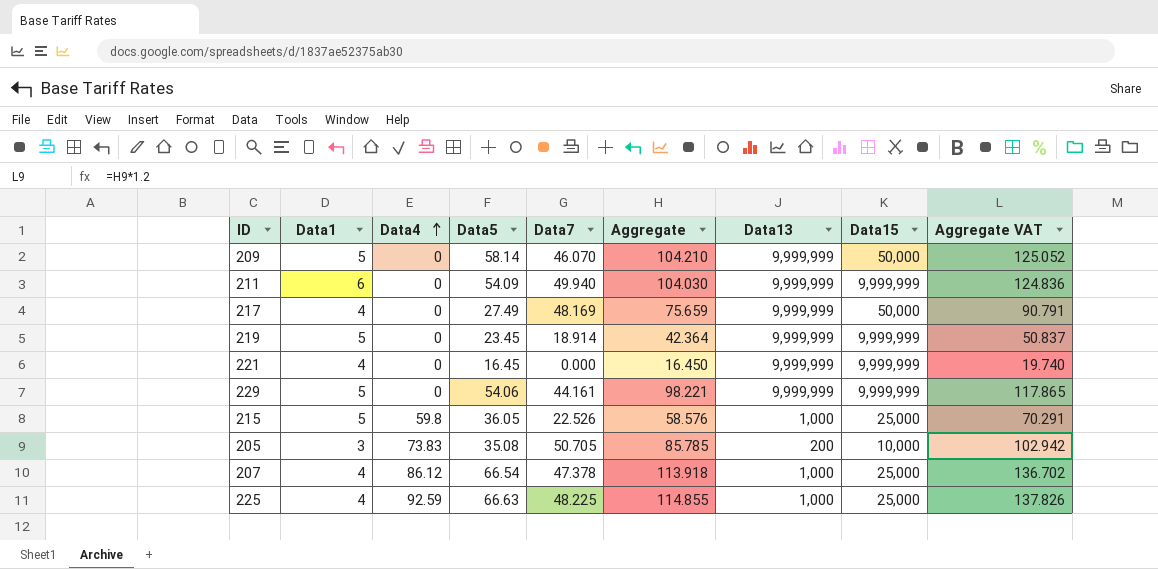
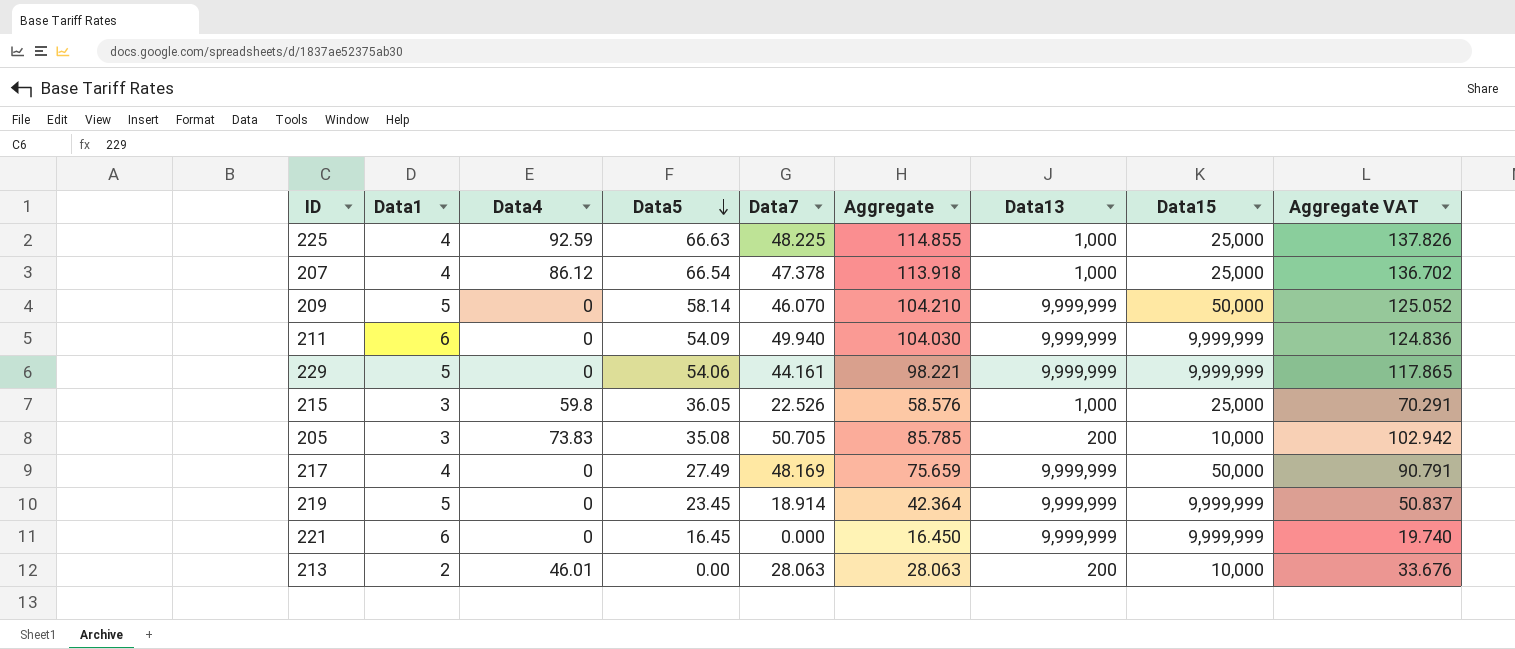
row order: Data4 ascending -> Data5 descending
215 | Data1: 5 -> 3
221 | Data1: 4 -> 6
row 213: none -> 2 | 46.01 | 0.00 | 28.063 | 28.063 | 200 | 10,000 | 33.676

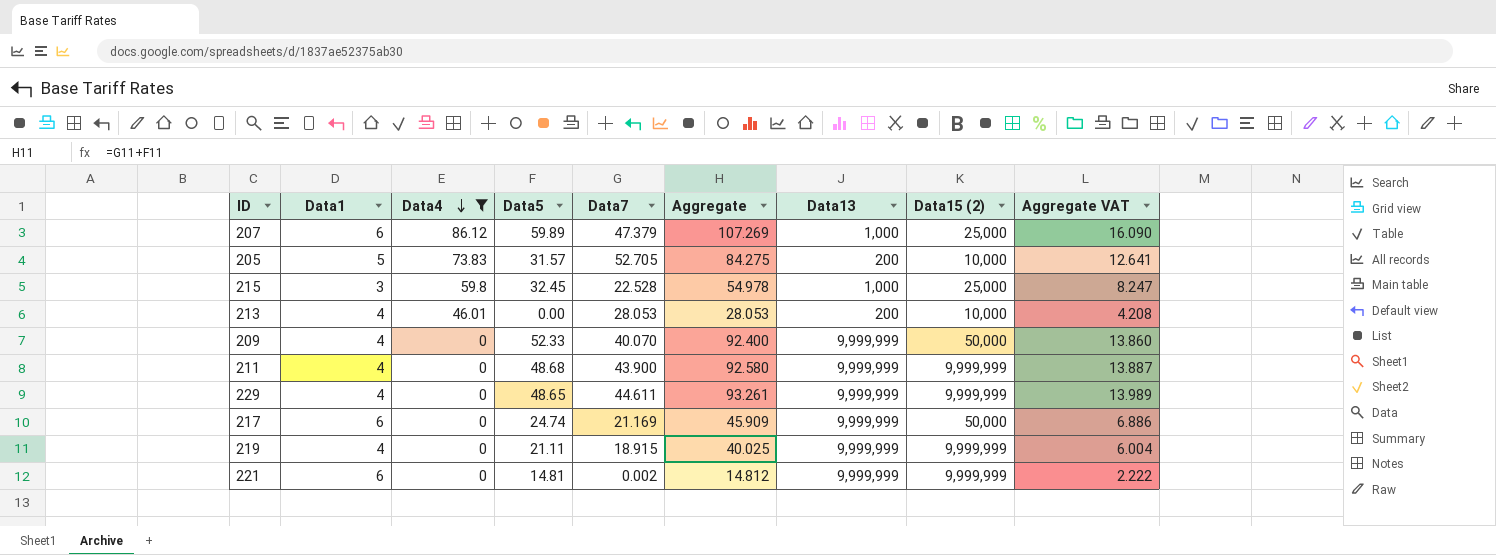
filter: none -> Data4 != 92.59
row order: Data5 descending -> Data4 descending
column name: Data15 -> Data15 (2)
column Aggregate VAT | formula: [Aggregate] * 1.2 -> [Aggregate] * 0.15
207 | Data1: 4 -> 6
207 | Data5: 66.54 -> 59.89
207 | Data7: 47.378 -> 47.379
207 | Aggregate: 113.918 -> 107.269
205 | Data1: 3 -> 5
205 | Data5: 35.08 -> 31.57
205 | Data7: 50.705 -> 52.705
205 | Aggregate: 85.785 -> 84.275
215 | Data5: 36.05 -> 32.45
215 | Data7: 22.526 -> 22.528
215 | Aggregate: 58.576 -> 54.978
213 | Data1: 2 -> 4
213 | Data7: 28.063 -> 28.053
213 | Aggregate: 28.063 -> 28.053
209 | Data1: 5 -> 4
209 | Data5: 58.14 -> 52.33
209 | Data7: 46.070 -> 40.070
209 | Aggregate: 104.210 -> 92.400
211 | Data1: 6 -> 4
211 | Data5: 54.09 -> 48.68
211 | Data7: 49.940 -> 43.900
211 | Aggregate: 104.030 -> 92.580
229 | Data1: 5 -> 4
229 | Data5: 54.06 -> 48.65
229 | Data7: 44.161 -> 44.611
229 | Aggregate: 98.221 -> 93.261
217 | Data1: 4 -> 6
217 | Data5: 27.49 -> 24.74
217 | Data7: 48.169 -> 21.169
217 | Aggregate: 75.659 -> 45.909
219 | Data1: 5 -> 4
219 | Data5: 23.45 -> 21.11
219 | Data7: 18.914 -> 18.915
219 | Aggregate: 42.364 -> 40.025
221 | Data5: 16.45 -> 14.81
221 | Data7: 0.000 -> 0.002
221 | Aggregate: 16.450 -> 14.812

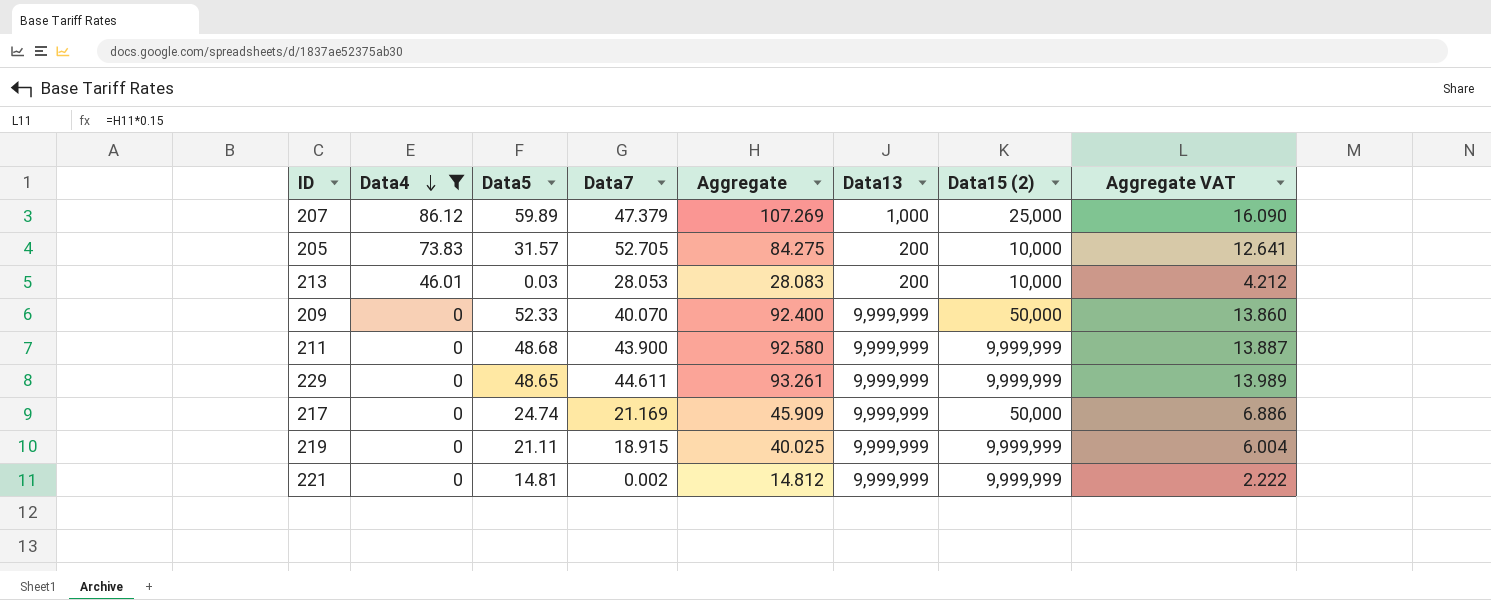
column Data1 | position: 2 -> none
row 215: 3 | 59.8 | 32.45 | 22.528 | 54.978 | 1,000 | 25,000 | 8.247 -> none
213 | Data5: 0.00 -> 0.03
213 | Aggregate: 28.053 -> 28.083
213 | Aggregate VAT: 4.208 -> 4.212

